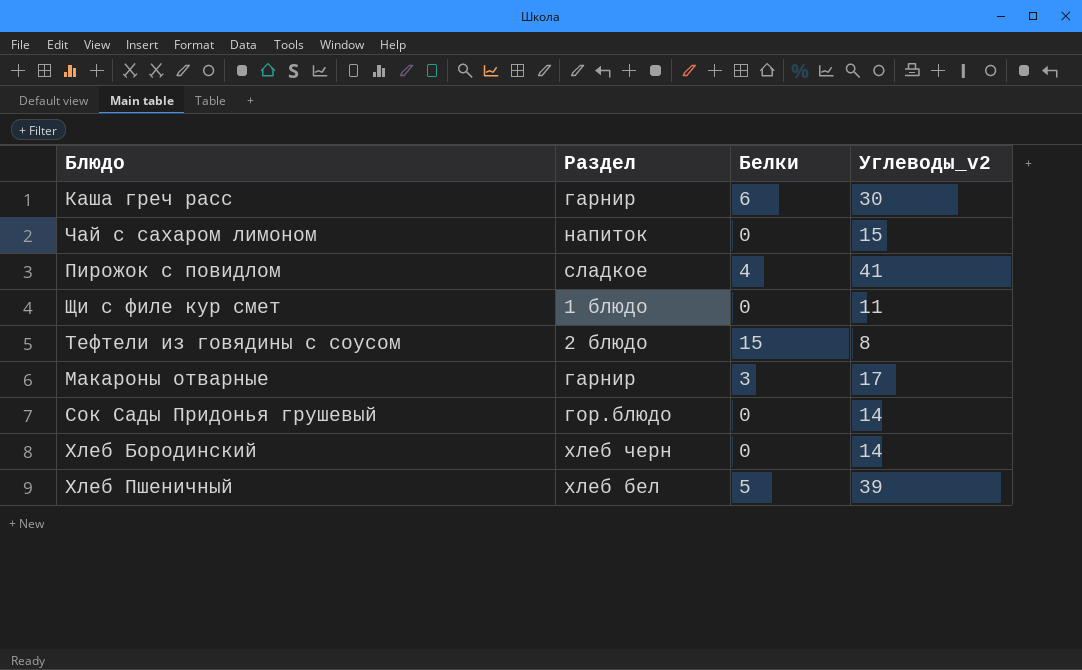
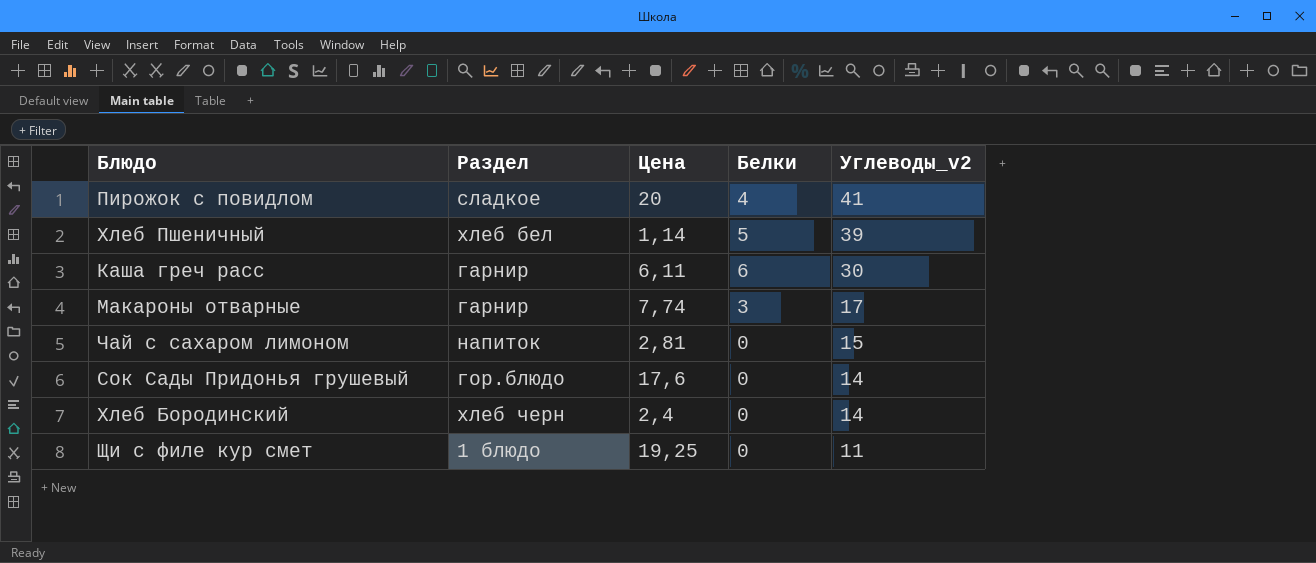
row order: none -> Углеводы_v2 descending
column Цена | position: none -> 3
row Тефтели из говядины с соусом: 2 блюдо | 15 | 8 -> none

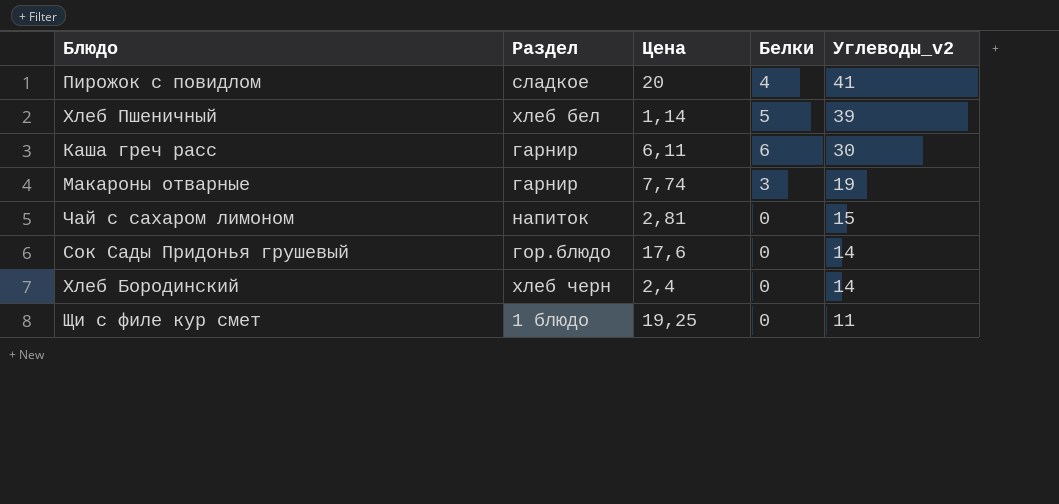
Макароны отварные | Углеводы_v2: 17 -> 19

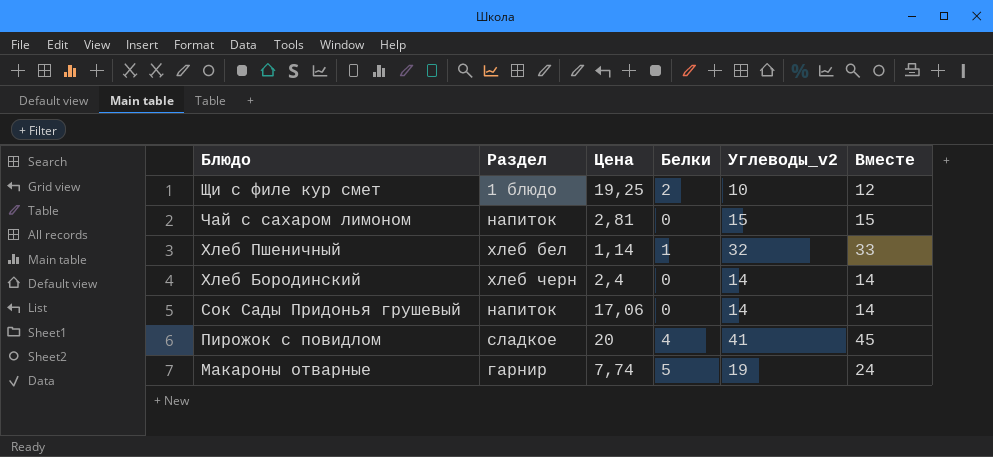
row order: Углеводы_v2 descending -> Блюдо descending
column Вместе | formula: none -> [Белки] + [Углеводы_v2]
row Каша греч расс: гарнир | 6,11 | 6 | 30 -> none
Щи с филе кур смет | Белки: 0 -> 2
Щи с филе кур смет | Углеводы_v2: 11 -> 10
Хлеб Пшеничный | Белки: 5 -> 1
Хлеб Пшеничный | Углеводы_v2: 39 -> 32
Сок Сады Придонья грушевый | Раздел: гор.блюдо -> напиток
Сок Сады Придонья грушевый | Цена: 17,6 -> 17,06
Макароны отварные | Белки: 3 -> 5

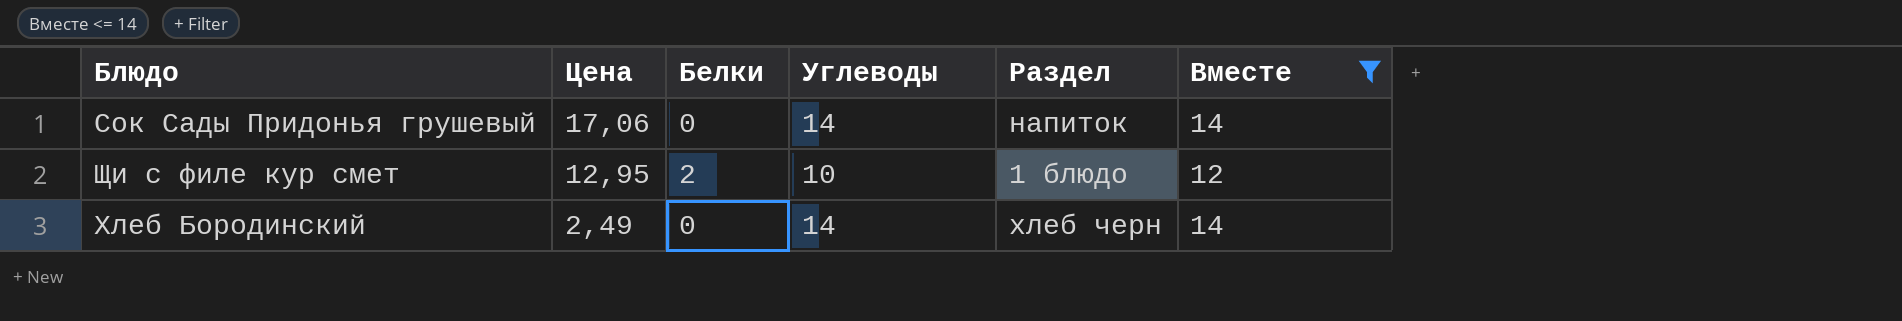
filter: none -> Вместе <= 14
row order: Блюдо descending -> Цена descending
column name: Углеводы_v2 -> Углеводы
column Раздел | position: 2 -> 5
Щи с филе кур смет | Цена: 19,25 -> 12,95
Хлеб Бородинский | Цена: 2,4 -> 2,49

